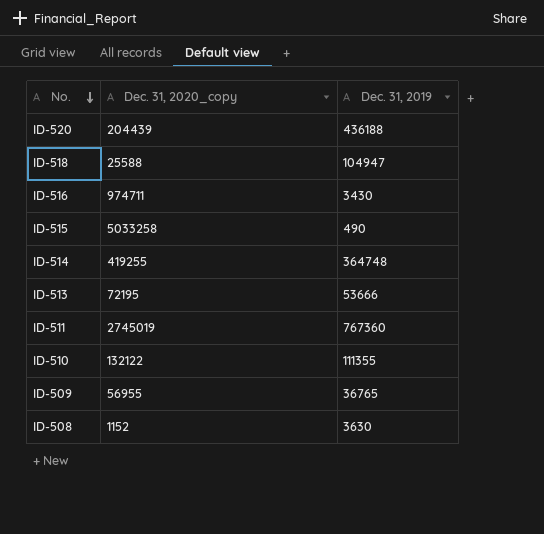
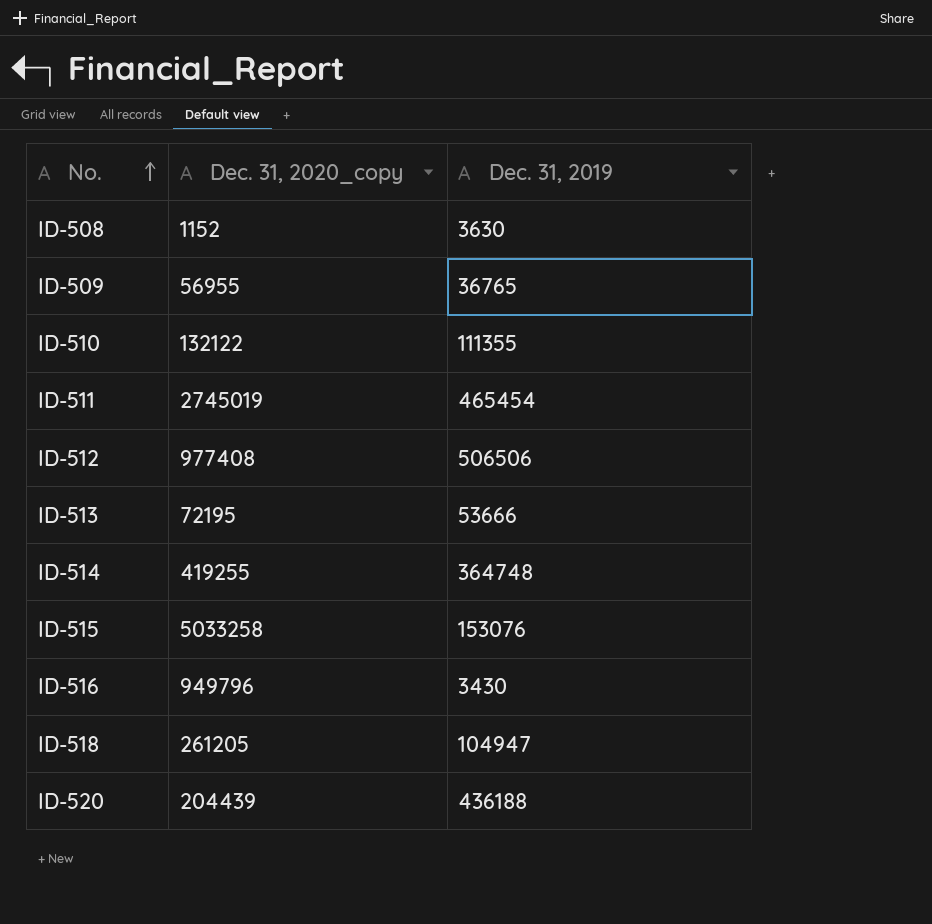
row order: No. descending -> No. ascending
ID-511 | Dec. 31, 2019: 767360 -> 465454
row ID-512: none -> 977408 | 506506
ID-515 | Dec. 31, 2019: 490 -> 153076
ID-516 | Dec. 31, 2020_copy: 974711 -> 949796
ID-518 | Dec. 31, 2020_copy: 25588 -> 261205

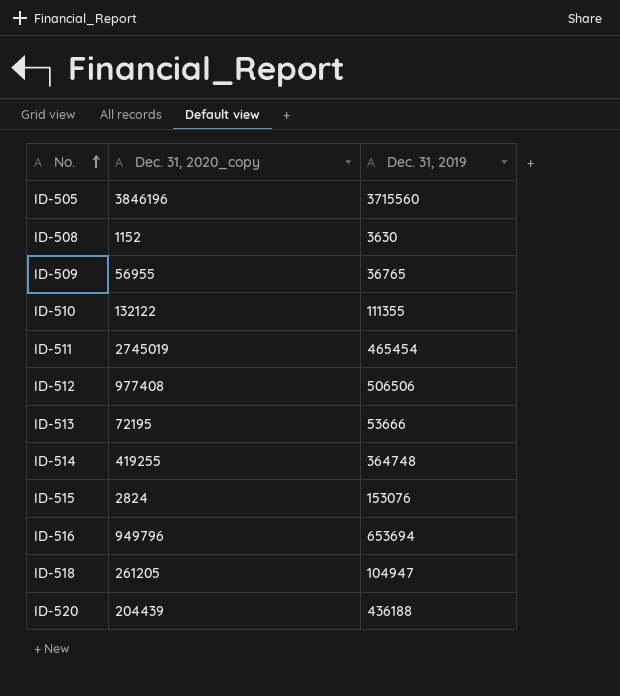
row ID-505: none -> 3846196 | 3715560
ID-515 | Dec. 31, 2020_copy: 5033258 -> 2824
ID-516 | Dec. 31, 2019: 3430 -> 653694

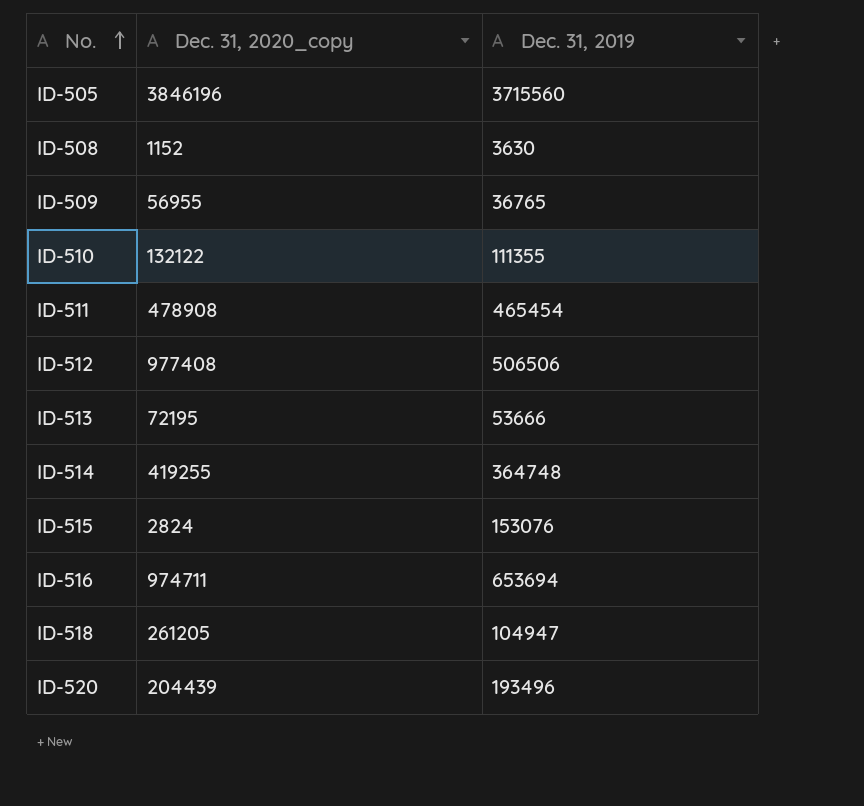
ID-511 | Dec. 31, 2020_copy: 2745019 -> 478908
ID-516 | Dec. 31, 2020_copy: 949796 -> 974711
ID-520 | Dec. 31, 2019: 436188 -> 193496

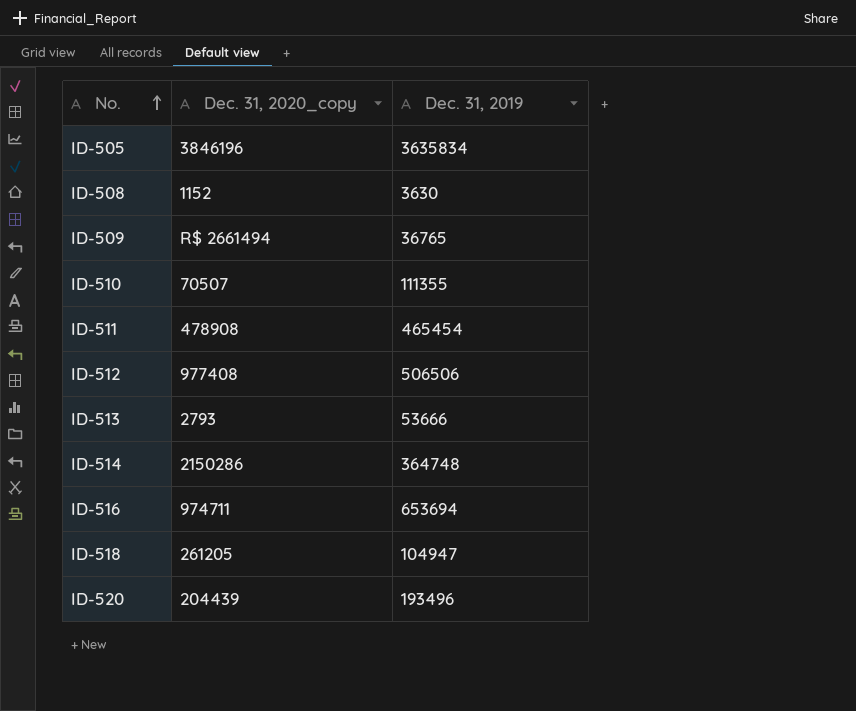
row ID-515: 2824 | 153076 -> none
ID-505 | Dec. 31, 2019: 3715560 -> 3635834
ID-509 | Dec. 31, 2020_copy: 56955 -> R$ 2661494
ID-510 | Dec. 31, 2020_copy: 132122 -> 70507
ID-513 | Dec. 31, 2020_copy: 72195 -> 2793
ID-514 | Dec. 31, 2020_copy: 419255 -> 2150286

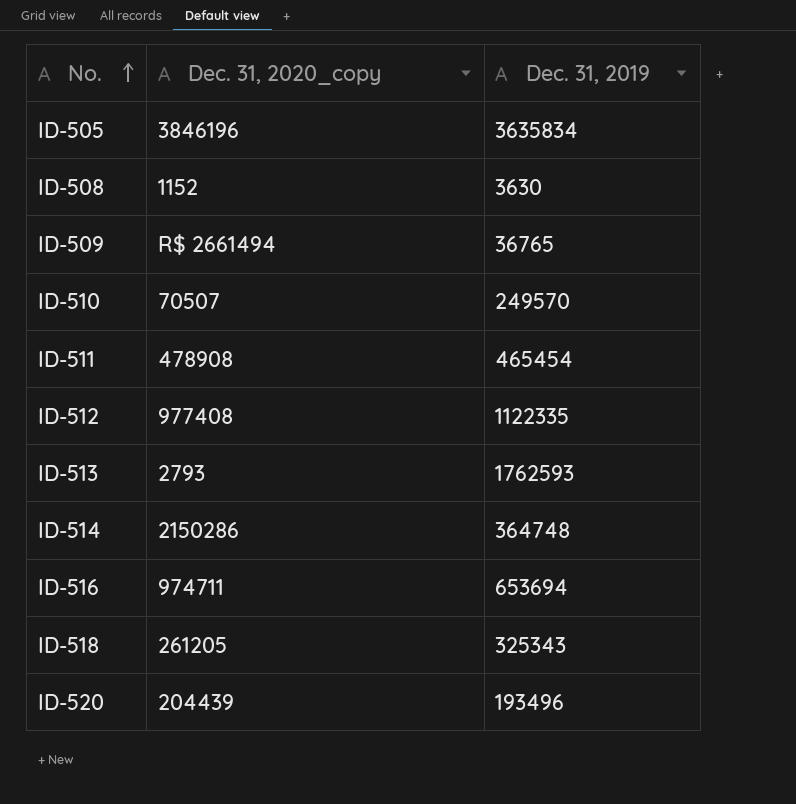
ID-510 | Dec. 31, 2019: 111355 -> 249570
ID-512 | Dec. 31, 2019: 506506 -> 1122335
ID-513 | Dec. 31, 2019: 53666 -> 1762593
ID-518 | Dec. 31, 2019: 104947 -> 325343

